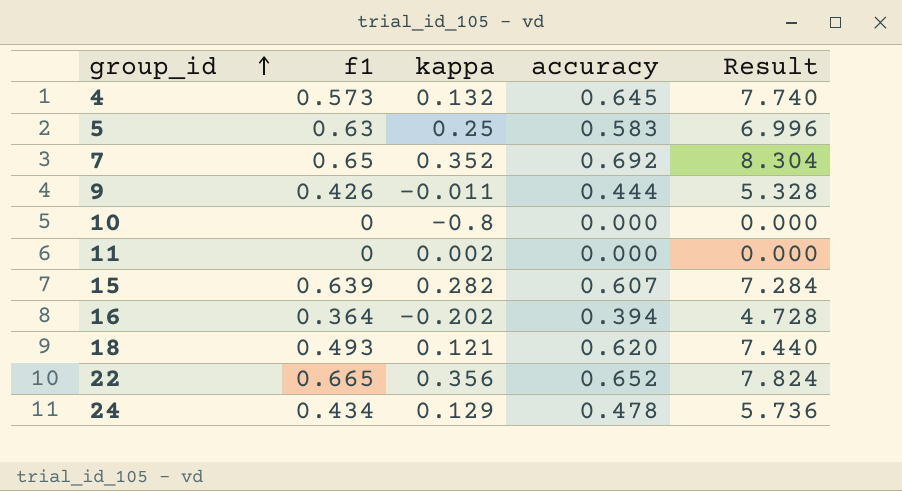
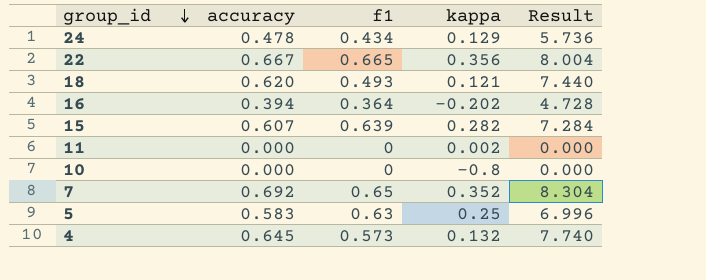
row order: group_id ascending -> group_id descending
column accuracy | position: 4 -> 2
row 9: 0.426 | -0.011 | 0.444 | 5.328 -> none
22 | accuracy: 0.652 -> 0.667
22 | Result: 7.824 -> 8.004

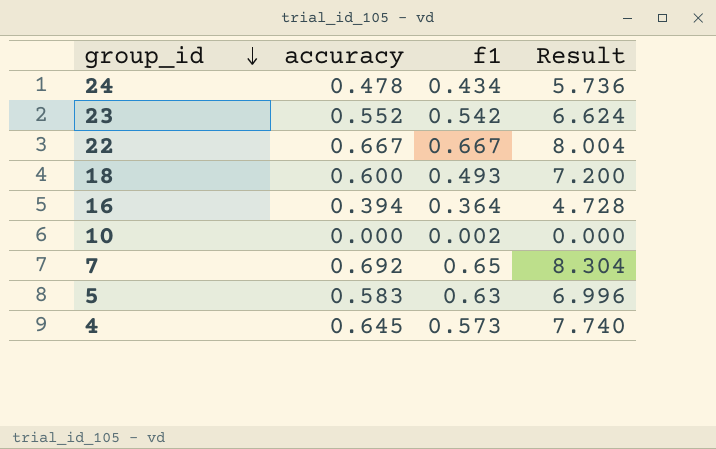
column kappa | position: 4 -> none
row 15: 0.607 | 0.639 | 0.282 | 7.284 -> none
row 11: 0.000 | 0 | 0.002 | 0.000 -> none
row 23: none -> 0.552 | 0.542 | 6.624
22 | f1: 0.665 -> 0.667
18 | accuracy: 0.620 -> 0.600
18 | Result: 7.440 -> 7.200
10 | f1: 0 -> 0.002

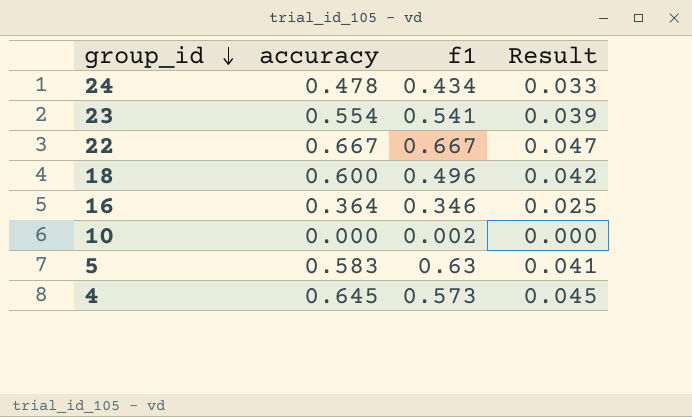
column Result | formula: [accuracy] * 12 -> [accuracy] * 0.07
row 7: 0.692 | 0.65 | 8.304 -> none
23 | accuracy: 0.552 -> 0.554
23 | f1: 0.542 -> 0.541
18 | f1: 0.493 -> 0.496
16 | accuracy: 0.394 -> 0.364
16 | f1: 0.364 -> 0.346

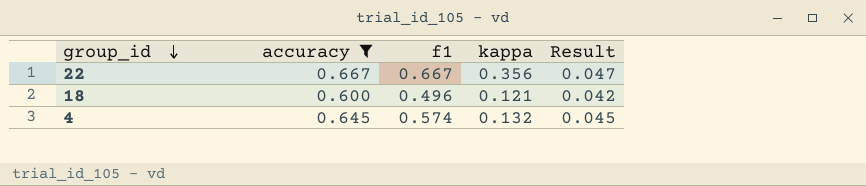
filter: none -> accuracy >= 0.600
column kappa | position: none -> 4
4 | f1: 0.573 -> 0.574

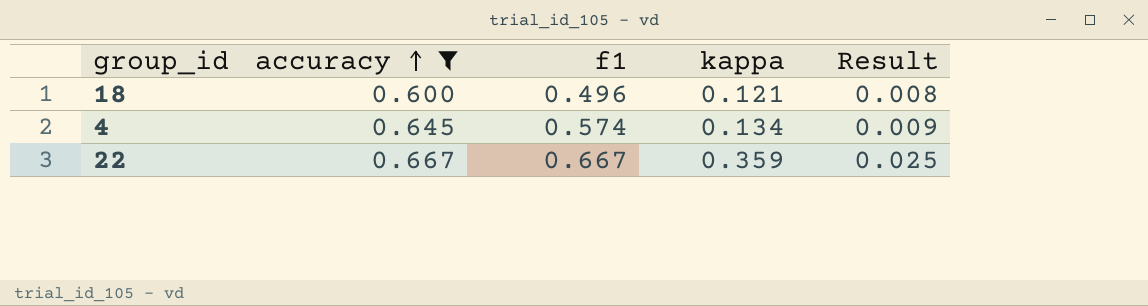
row order: group_id descending -> accuracy ascending
column Result | formula: [accuracy] * 0.07 -> [kappa] * 0.07
4 | kappa: 0.132 -> 0.134
22 | kappa: 0.356 -> 0.359

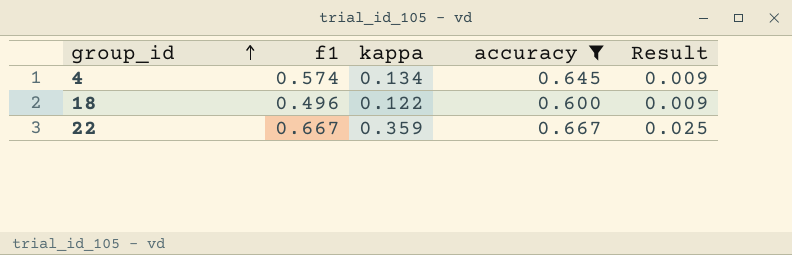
row order: accuracy ascending -> group_id ascending
column accuracy | position: 2 -> 4
18 | kappa: 0.121 -> 0.122
18 | Result: 0.008 -> 0.009

